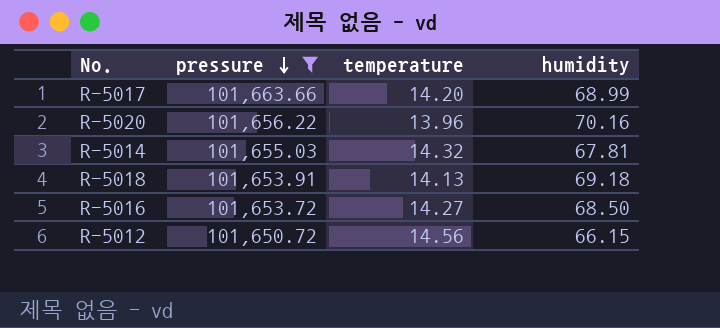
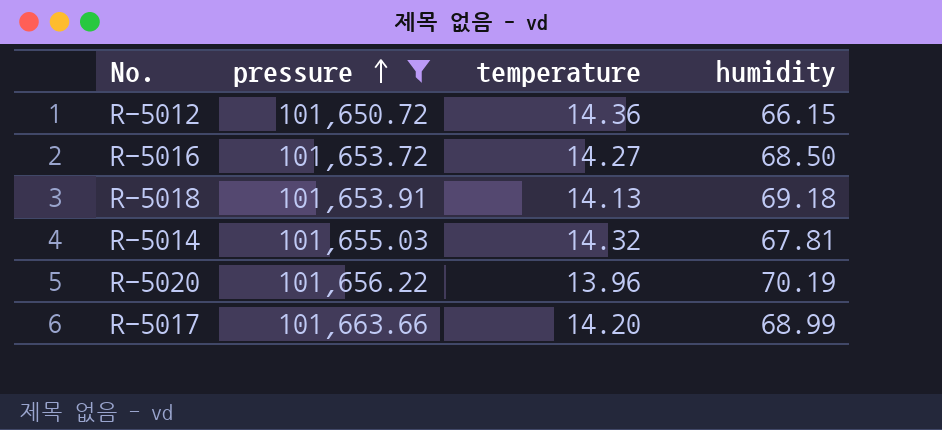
row order: pressure descending -> pressure ascending
R-5012 | temperature: 14.56 -> 14.36
R-5020 | humidity: 70.16 -> 70.19

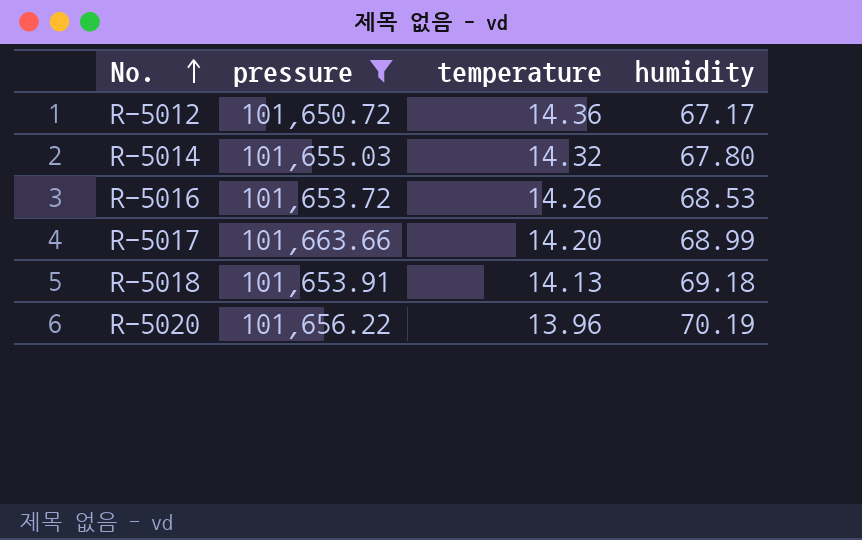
row order: pressure ascending -> No. ascending
R-5012 | humidity: 66.15 -> 67.17
R-5014 | humidity: 67.81 -> 67.80
R-5016 | temperature: 14.27 -> 14.26
R-5016 | humidity: 68.50 -> 68.53

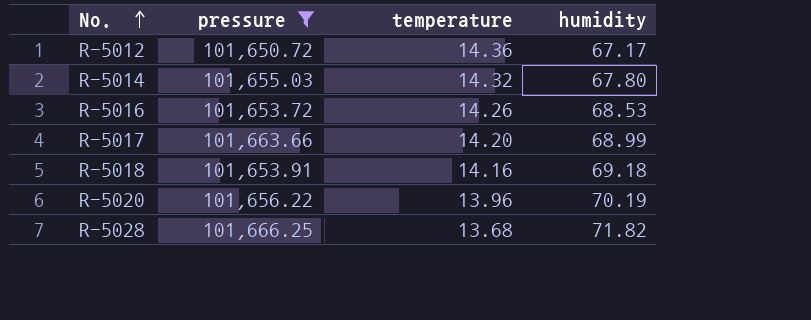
R-5018 | temperature: 14.13 -> 14.16
row R-5028: none -> 101,666.25 | 13.68 | 71.82

